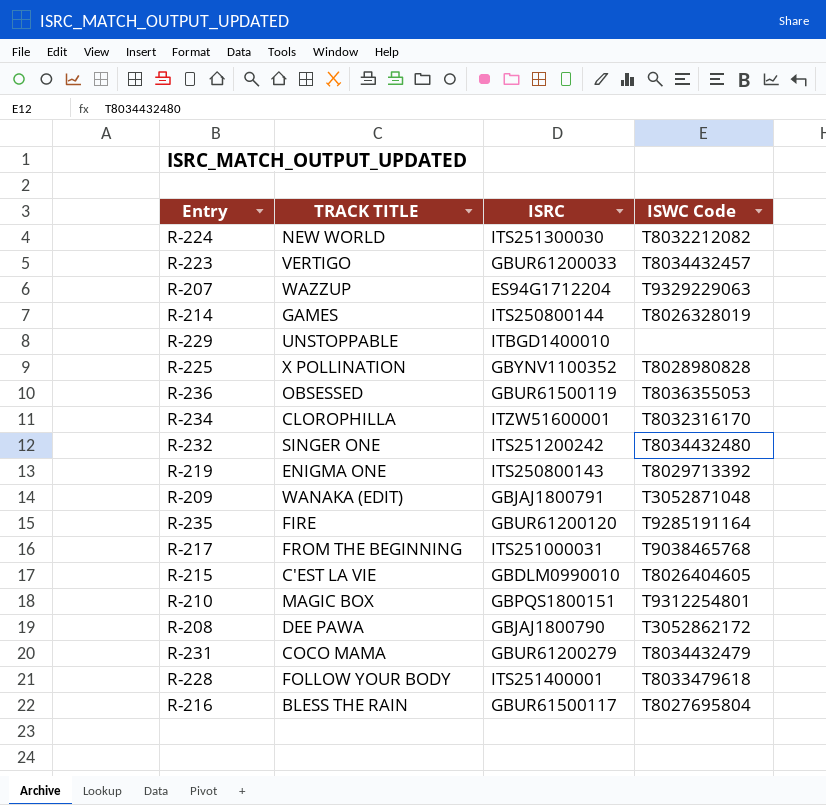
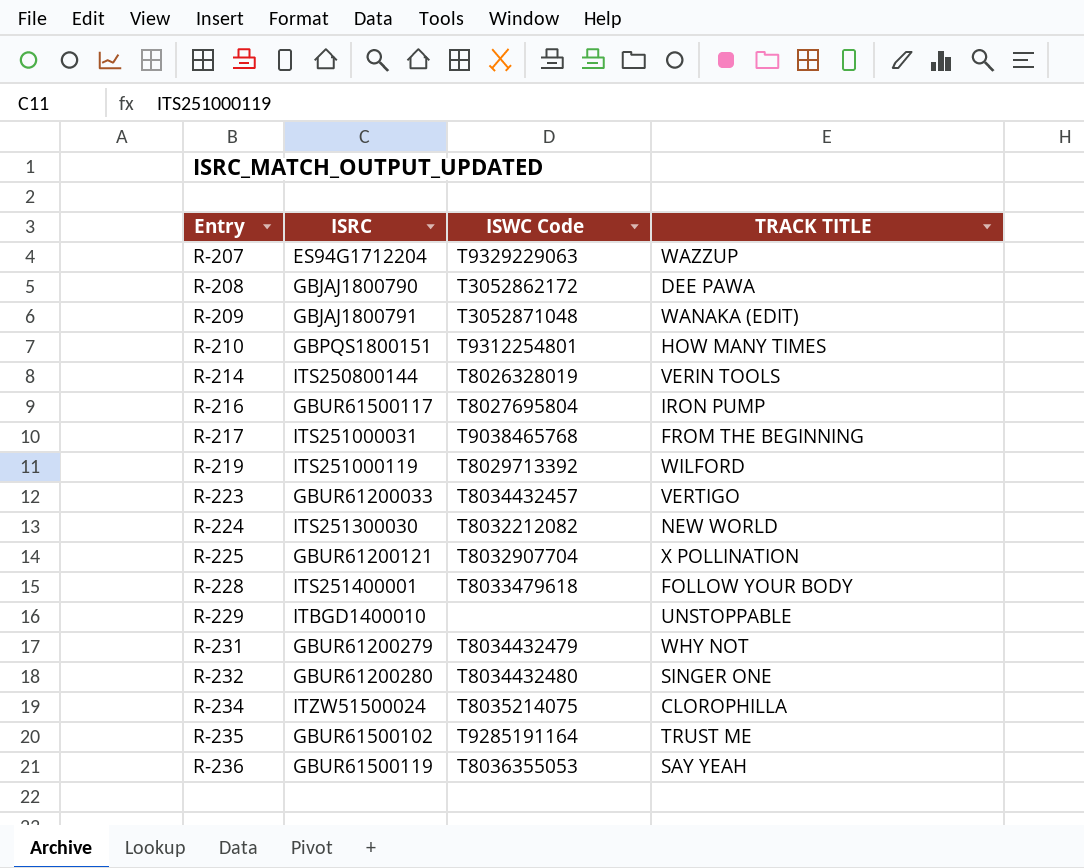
row order: none -> Entry ascending
column TRACK TITLE | position: 2 -> 4
row R-215: C'EST LA VIE | GBDLM0990010 | T8026404605 -> none
R-210 | TRACK TITLE: MAGIC BOX -> HOW MANY TIMES
R-214 | TRACK TITLE: GAMES -> VERIN TOOLS
R-216 | TRACK TITLE: BLESS THE RAIN -> IRON PUMP
R-219 | ISRC: ITS250800143 -> ITS251000119
R-219 | TRACK TITLE: ENIGMA ONE -> WILFORD
R-225 | ISRC: GBYNV1100352 -> GBUR61200121
R-225 | ISWC Code: T8028980828 -> T8032907704
R-231 | TRACK TITLE: COCO MAMA -> WHY NOT
R-232 | ISRC: ITS251200242 -> GBUR61200280
R-234 | ISRC: ITZW51600001 -> ITZW51500024
R-234 | ISWC Code: T8032316170 -> T8035214075
R-235 | ISRC: GBUR61200120 -> GBUR61500102
R-235 | TRACK TITLE: FIRE -> TRUST ME
R-236 | TRACK TITLE: OBSESSED -> SAY YEAH

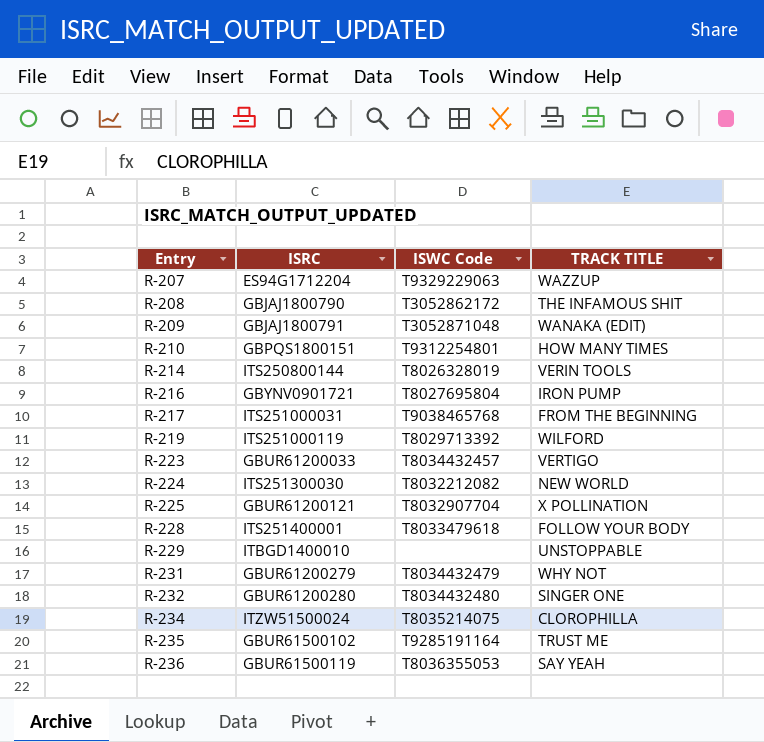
R-208 | TRACK TITLE: DEE PAWA -> THE INFAMOUS SHIT
R-216 | ISRC: GBUR61500117 -> GBYNV0901721

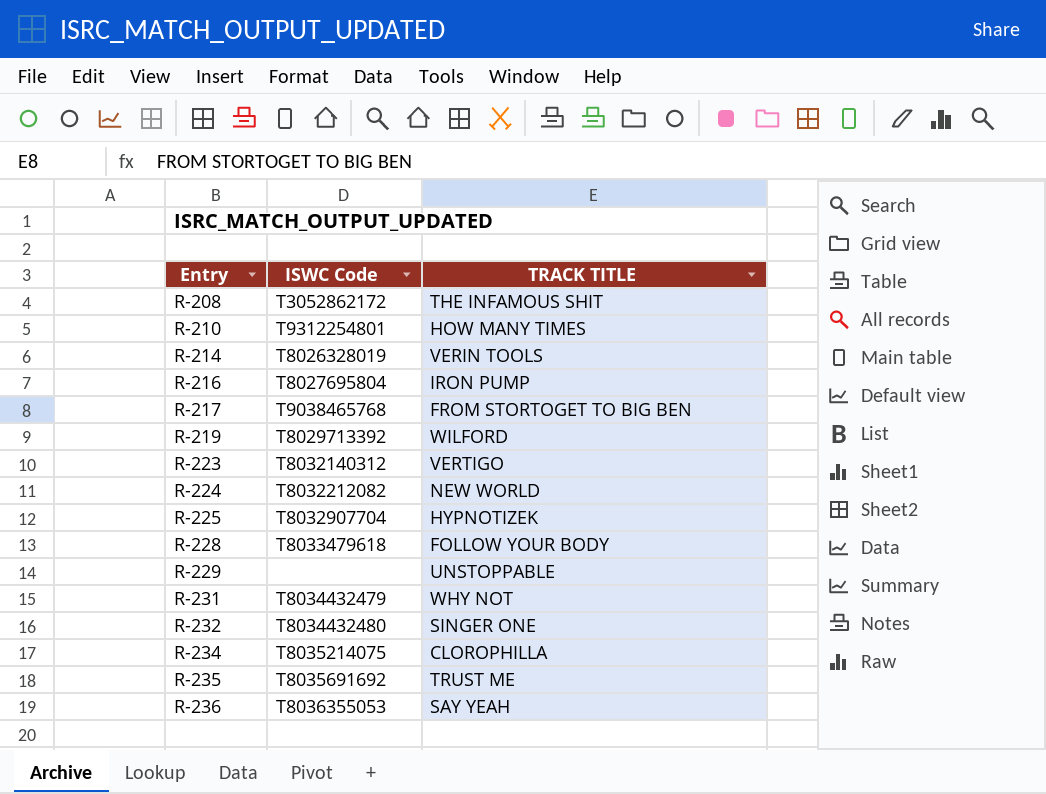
column ISRC | position: 2 -> none
row R-207: ES94G1712204 | T9329229063 | WAZZUP -> none
row R-209: GBJAJ1800791 | T3052871048 | WANAKA (EDIT) -> none
R-217 | TRACK TITLE: FROM THE BEGINNING -> FROM STORTOGET TO BIG BEN
R-223 | ISWC Code: T8034432457 -> T8032140312
R-225 | TRACK TITLE: X POLLINATION -> HYPNOTIZEK
R-235 | ISWC Code: T9285191164 -> T8035691692

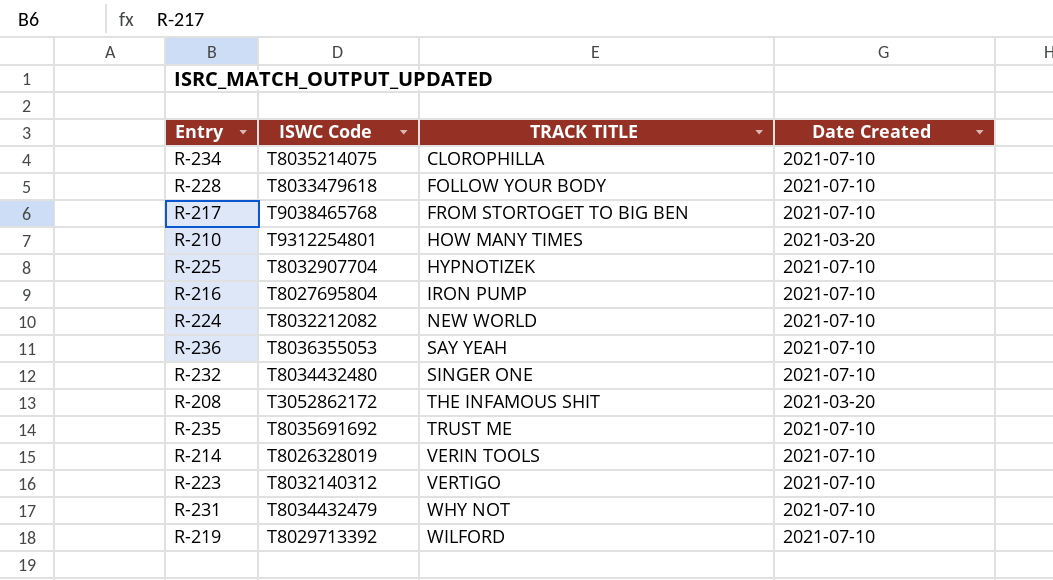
row order: Entry ascending -> TRACK TITLE ascending
column Date Created | position: none -> 4
row R-229: none | UNSTOPPABLE -> none

